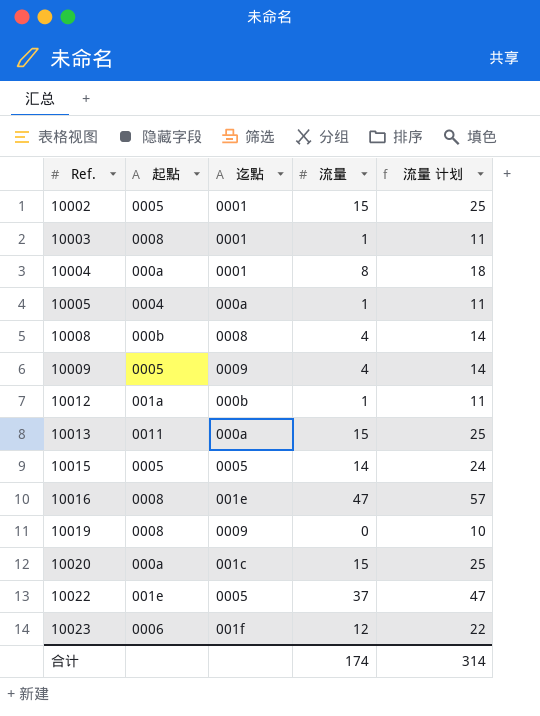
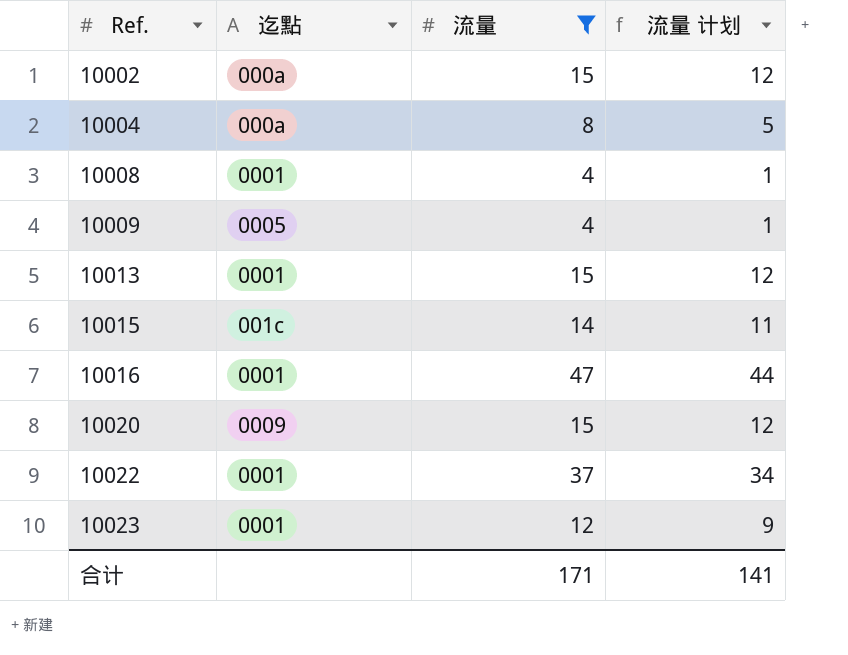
filter: none -> 流量 >= 4
column 起點 | position: 2 -> none
column 流量 计划 | formula: [流量] + 10 -> [流量] - 3
10002 | 迄點: 0001 -> 000a
10004 | 迄點: 0001 -> 000a
10008 | 迄點: 0008 -> 0001
10009 | 迄點: 0009 -> 0005
10013 | 迄點: 000a -> 0001
10015 | 迄點: 0005 -> 001c
10016 | 迄點: 001e -> 0001
10020 | 迄點: 001c -> 0009
10022 | 迄點: 0005 -> 0001
10023 | 迄點: 001f -> 0001
合计 | 流量: 174 -> 171
合计 | 流量 计划: 314 -> 141

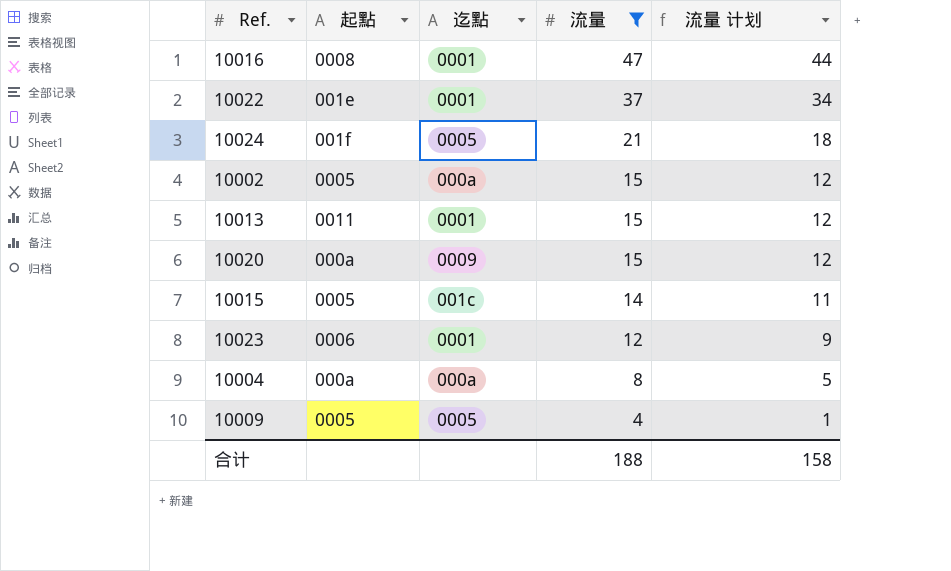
row order: Ref. ascending -> 流量 descending
column 起點 | position: none -> 2
row 10008: 0001 | 4 | 1 -> none
row 10024: none -> 001f | 0005 | 21 | 18
合计 | 流量: 171 -> 188
合计 | 流量 计划: 141 -> 158

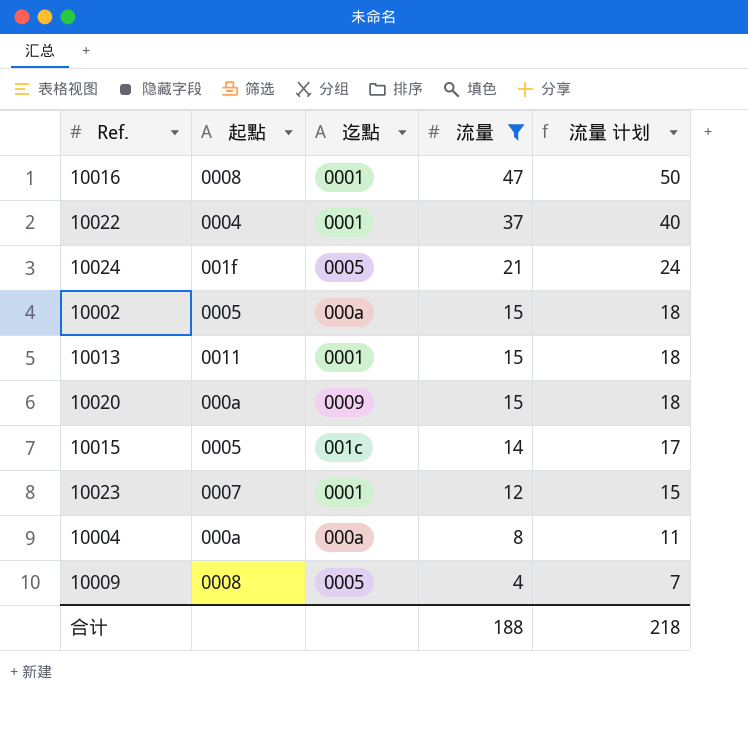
column 流量 计划 | formula: [流量] - 3 -> [流量] + 3
10022 | 起點: 001e -> 0004
10023 | 起點: 0006 -> 0007
10009 | 起點: 0005 -> 0008
合计 | 流量 计划: 158 -> 218

